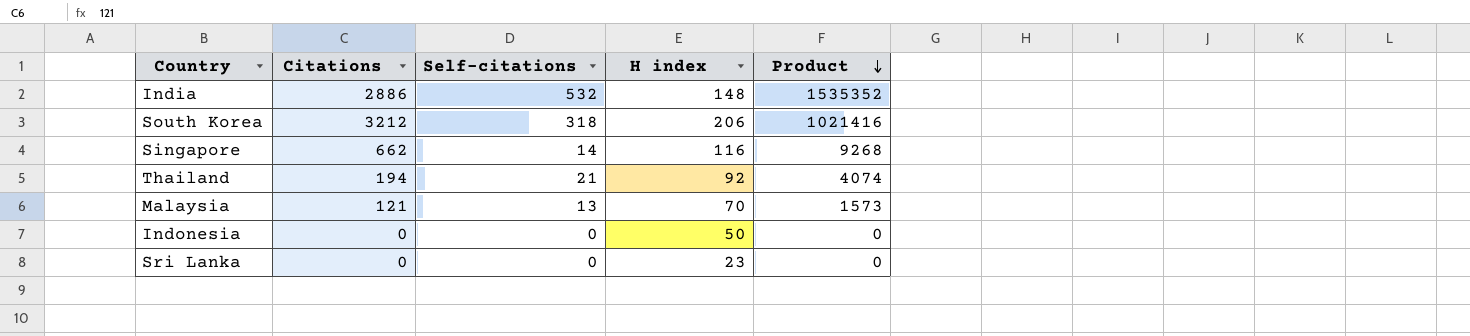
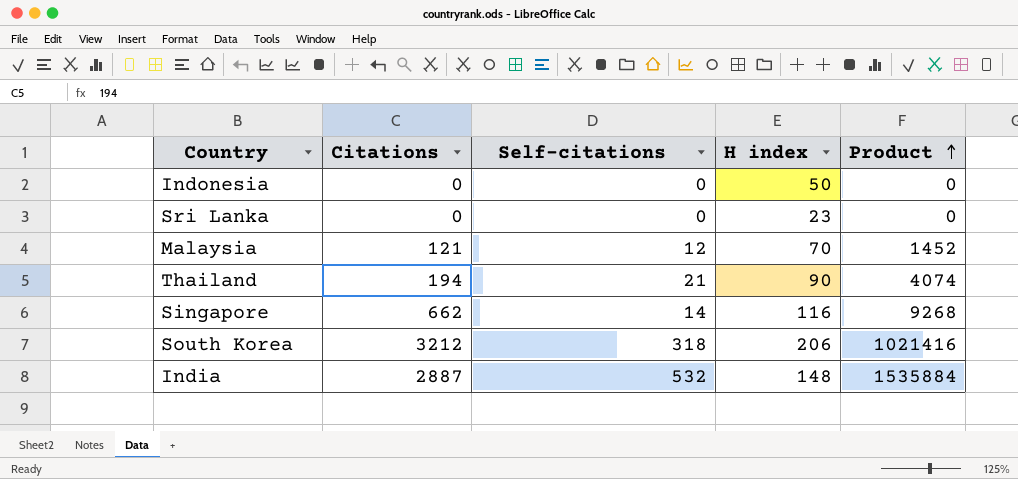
row order: Product descending -> Product ascending
Malaysia | Self-citations: 13 -> 12
Malaysia | Product: 1573 -> 1452
Thailand | H index: 92 -> 90
India | Citations: 2886 -> 2887
India | Product: 1535352 -> 1535884

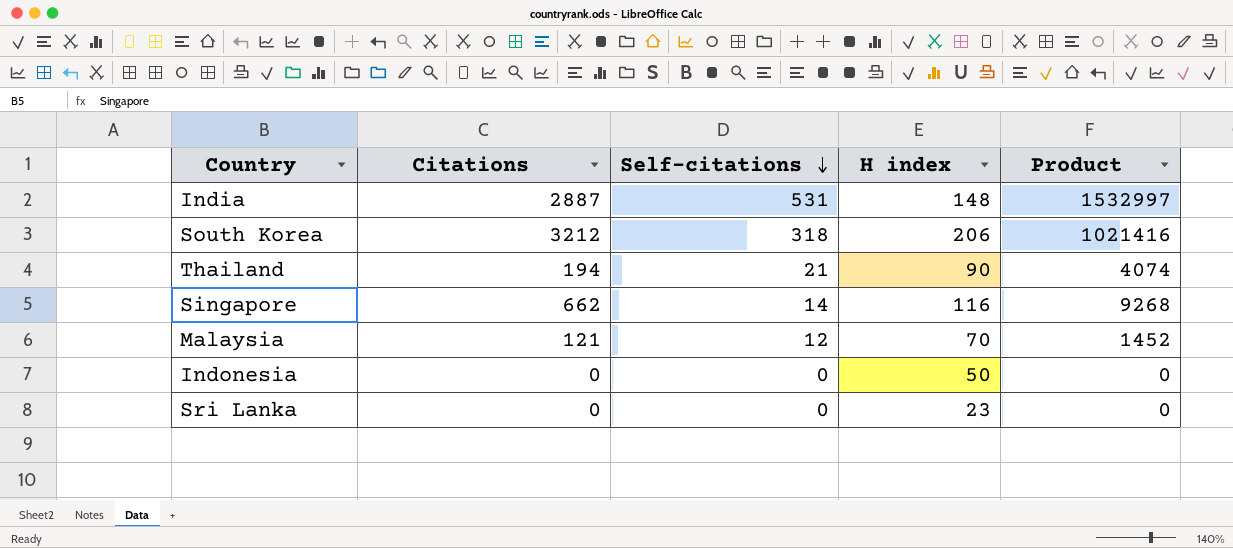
row order: Product ascending -> Self-citations descending
India | Self-citations: 532 -> 531
India | Product: 1535884 -> 1532997

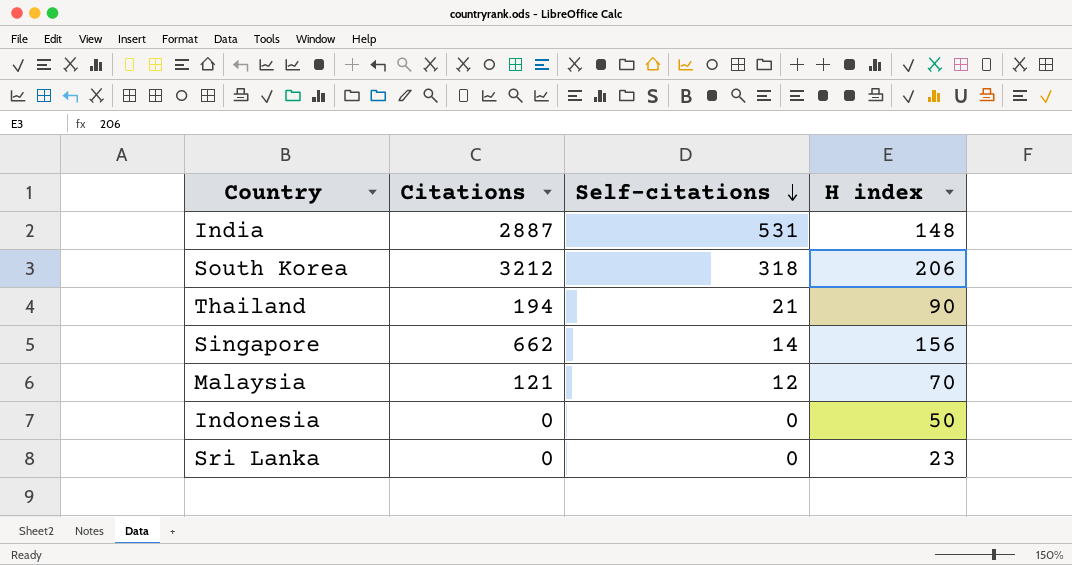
column Product | formula: [Citations] * [Self-citations] -> none
Singapore | H index: 116 -> 156

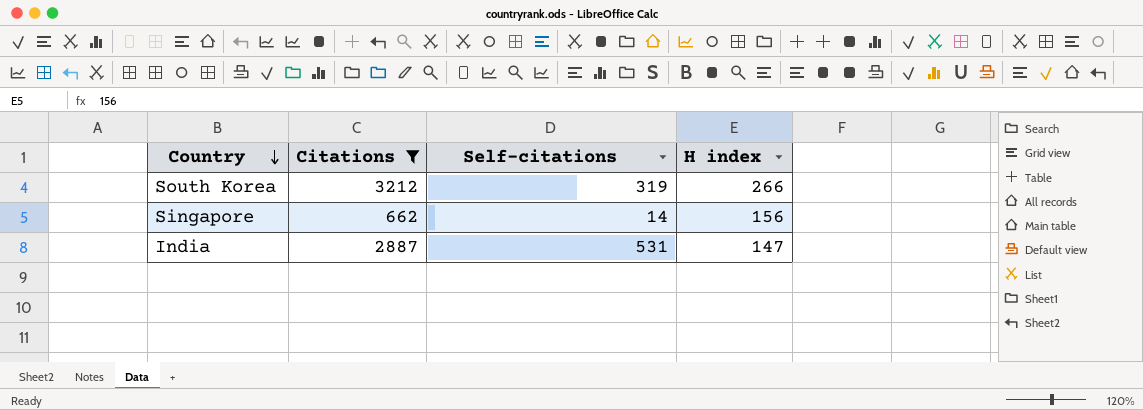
filter: none -> Citations >= 662
row order: Self-citations descending -> Country descending
South Korea | Self-citations: 318 -> 319
South Korea | H index: 206 -> 266
India | H index: 148 -> 147

